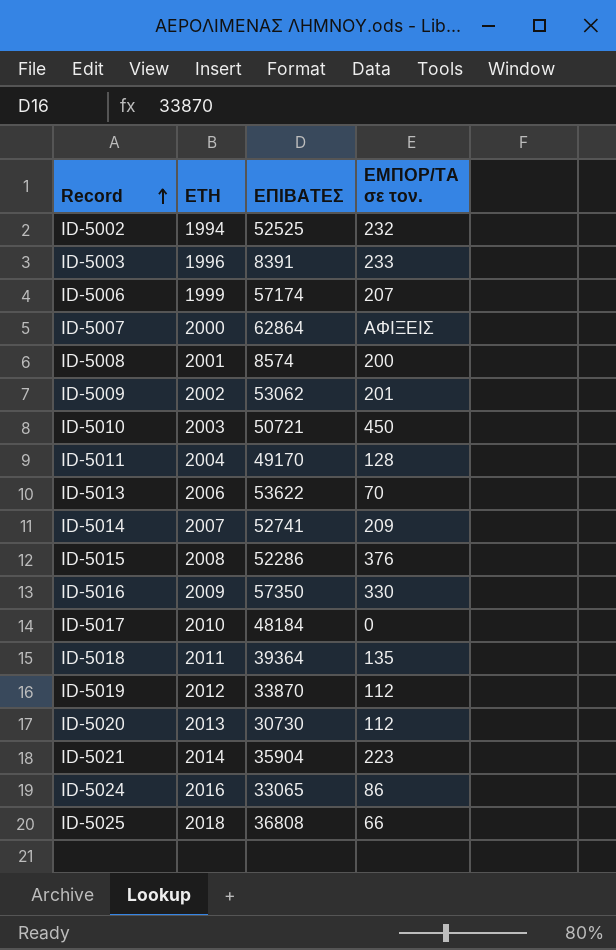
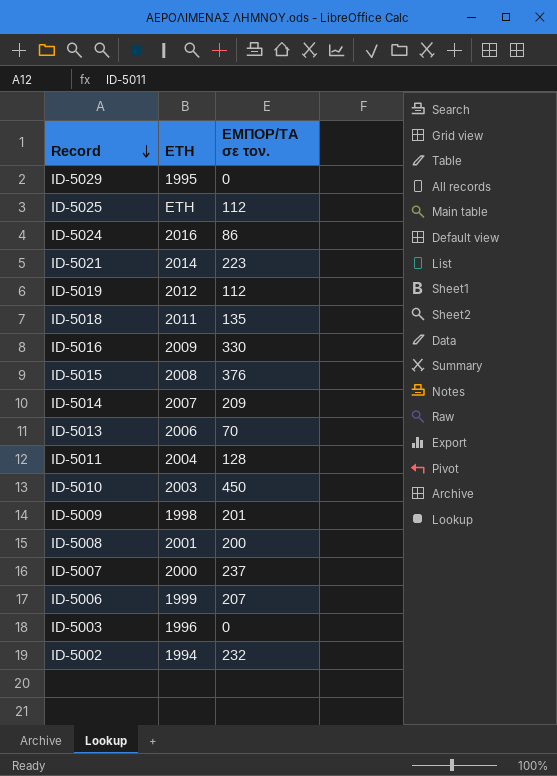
row order: Record ascending -> Record descending
column ΕΠΙΒΑΤΕΣ | position: 3 -> none
row ID-5017: 2010 | 48184 | 0 -> none
row ID-5020: 2013 | 30730 | 112 -> none
row ID-5029: none -> 1995 | 0
ID-5025 | ΕΤΗ: 2018 -> ΕΤΗ
ID-5025 | ΕΜΠΟΡ/ΤΑ σε τον.: 66 -> 112
ID-5009 | ΕΤΗ: 2002 -> 1998
ID-5007 | ΕΜΠΟΡ/ΤΑ σε τον.: ΑΦΙΞΕΙΣ -> 237
ID-5003 | ΕΜΠΟΡ/ΤΑ σε τον.: 233 -> 0

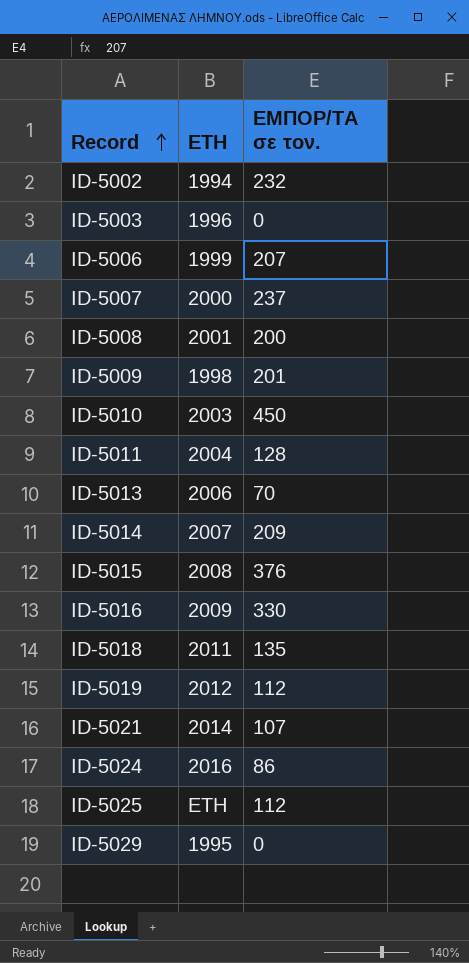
row order: Record descending -> Record ascending
ID-5021 | ΕΜΠΟΡ/ΤΑ σε τον.: 223 -> 107

